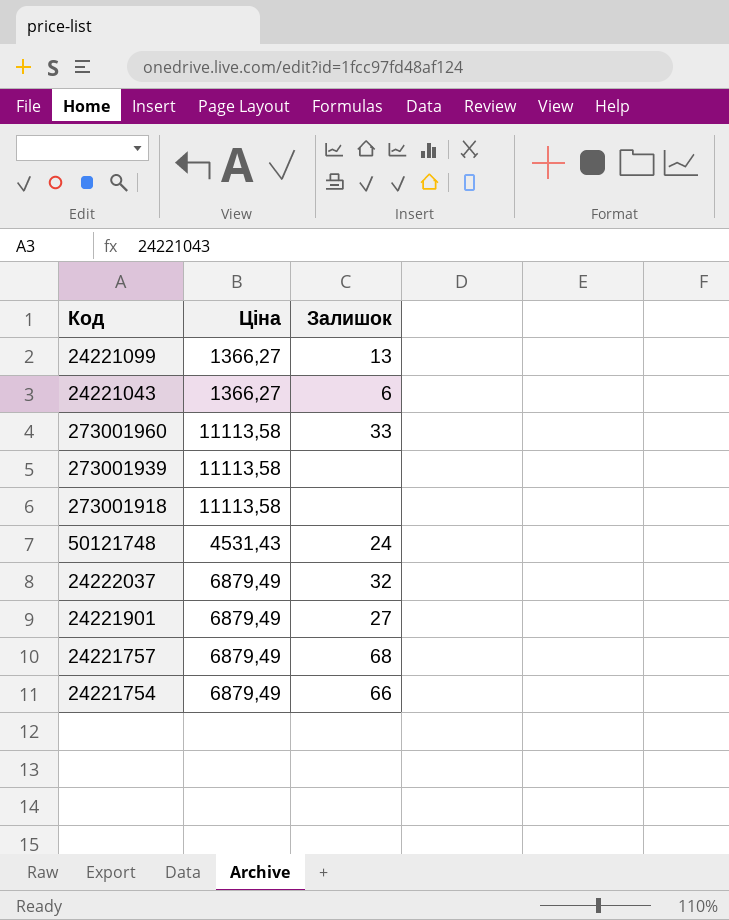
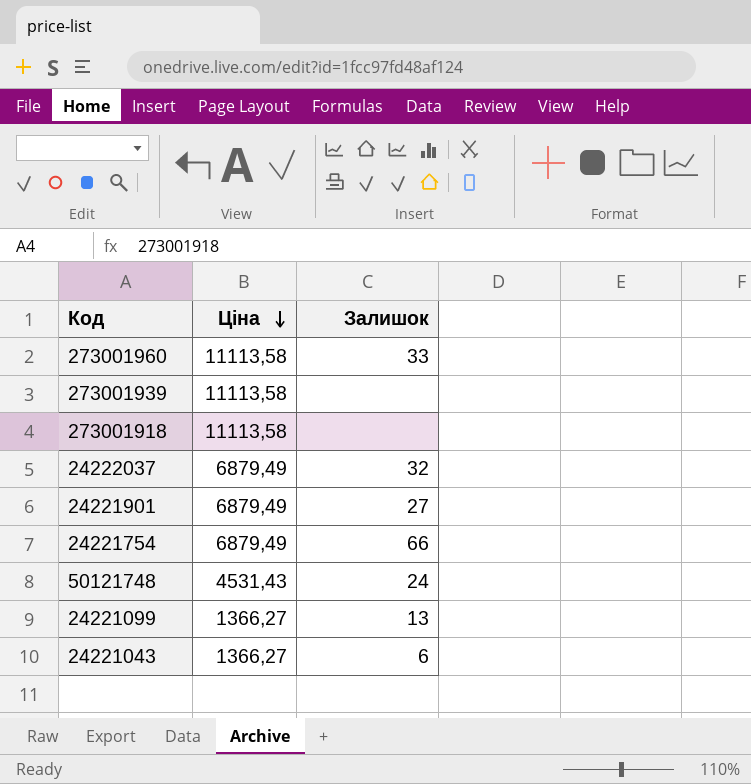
row order: none -> Ціна descending
row 24221757: 6879,49 | 68 -> none

